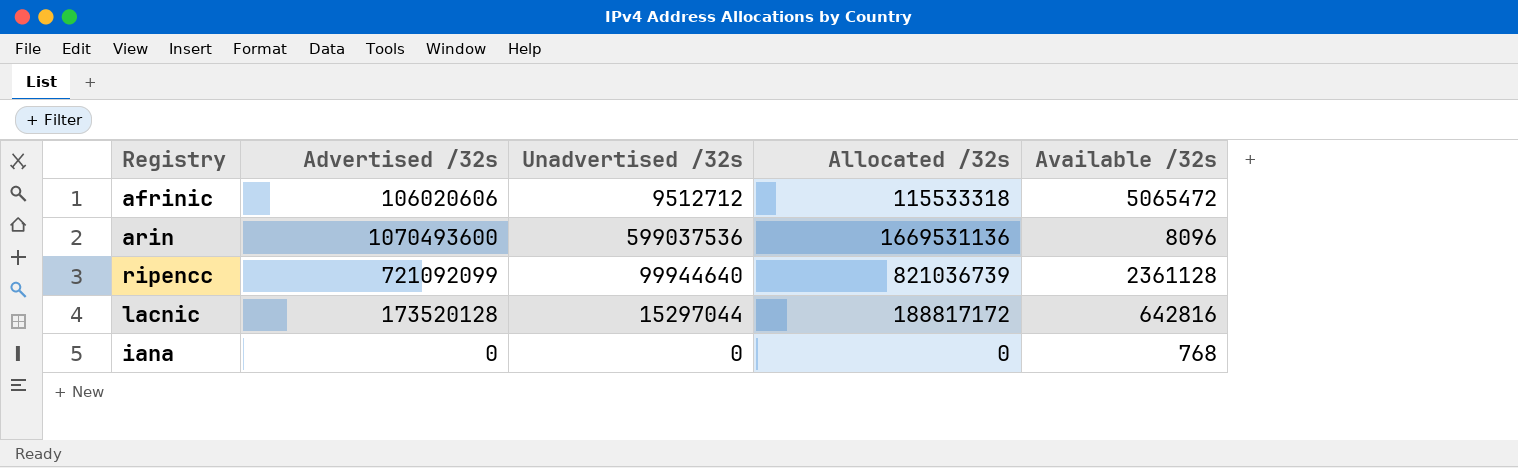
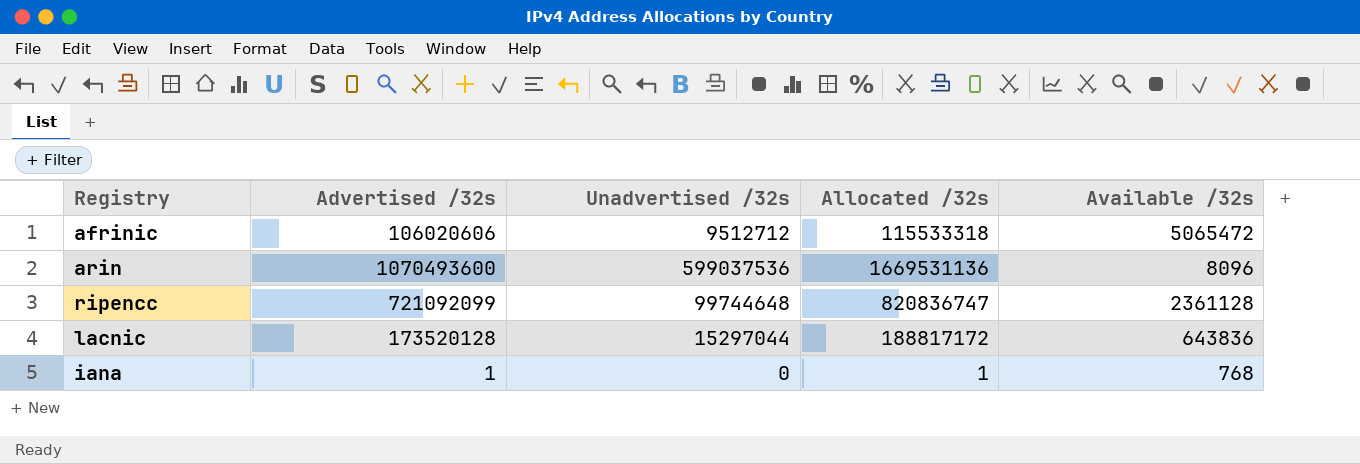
ripencc | Unadvertised /32s: 99944640 -> 99744648
ripencc | Allocated /32s: 821036739 -> 820836747
lacnic | Available /32s: 642816 -> 643836
iana | Advertised /32s: 0 -> 1
iana | Allocated /32s: 0 -> 1

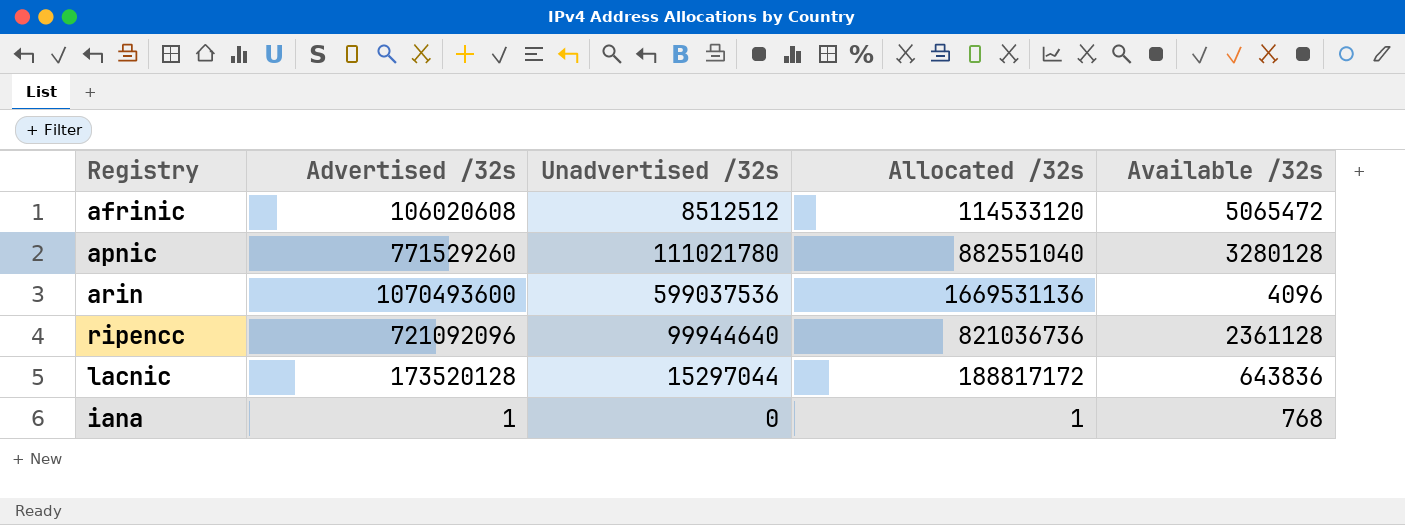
afrinic | Advertised /32s: 106020606 -> 106020608
afrinic | Unadvertised /32s: 9512712 -> 8512512
afrinic | Allocated /32s: 115533318 -> 114533120
row apnic: none -> 771529260 | 111021780 | 882551040 | 3280128
arin | Available /32s: 8096 -> 4096
ripencc | Advertised /32s: 721092099 -> 721092096
ripencc | Unadvertised /32s: 99744648 -> 99944640
ripencc | Allocated /32s: 820836747 -> 821036736

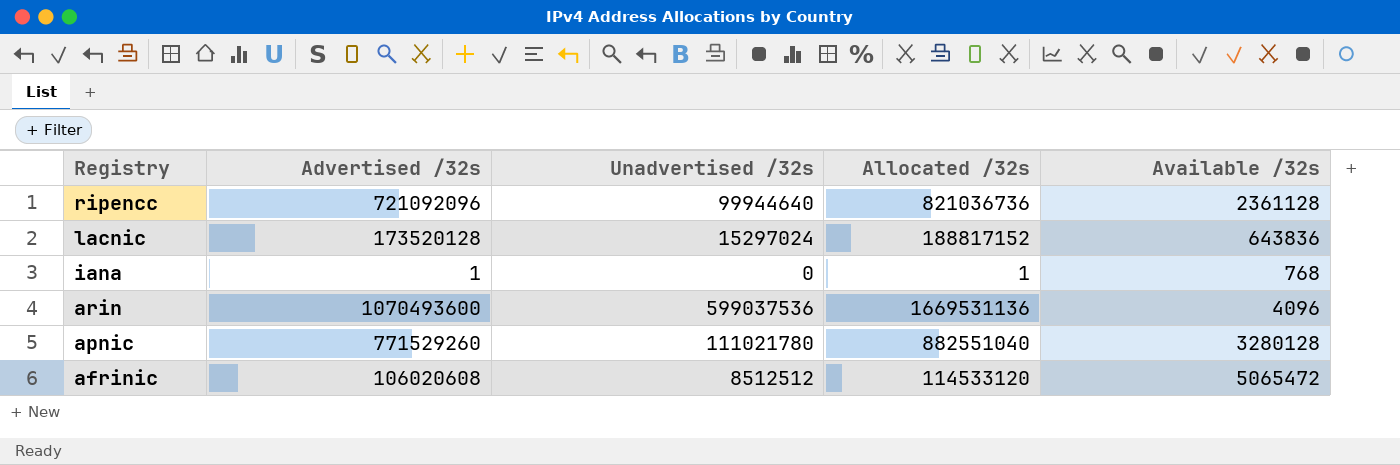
row order: none -> Registry descending
lacnic | Unadvertised /32s: 15297044 -> 15297024
lacnic | Allocated /32s: 188817172 -> 188817152

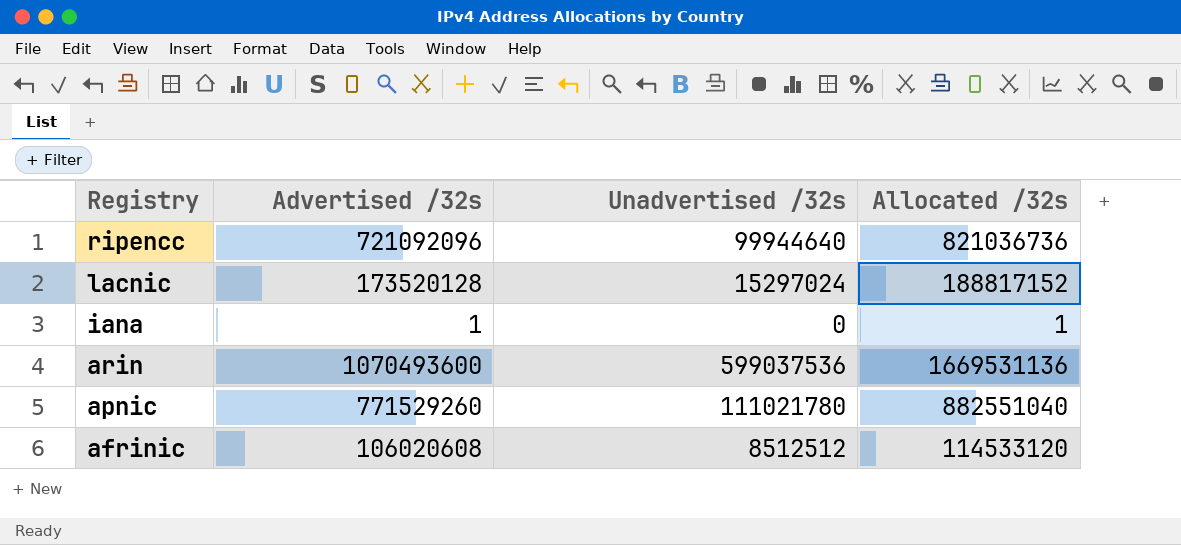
column Available /32s | position: 5 -> none

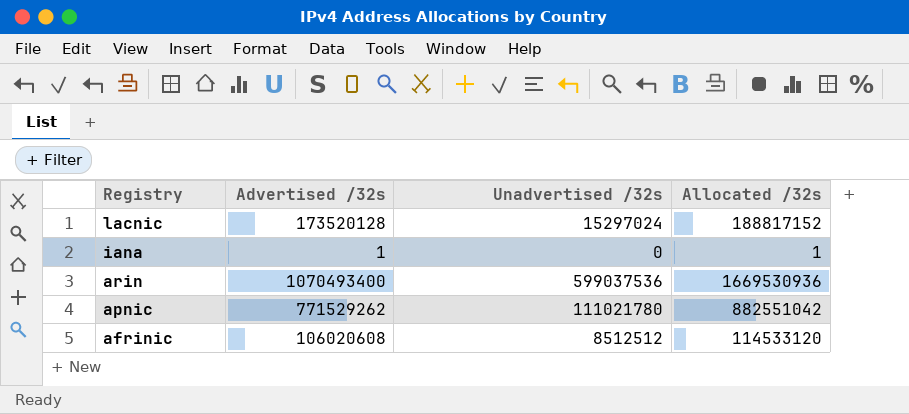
row ripencc: 721092096 | 99944640 | 821036736 -> none
arin | Advertised /32s: 1070493600 -> 1070493400
arin | Allocated /32s: 1669531136 -> 1669530936
apnic | Advertised /32s: 771529260 -> 771529262
apnic | Allocated /32s: 882551040 -> 882551042

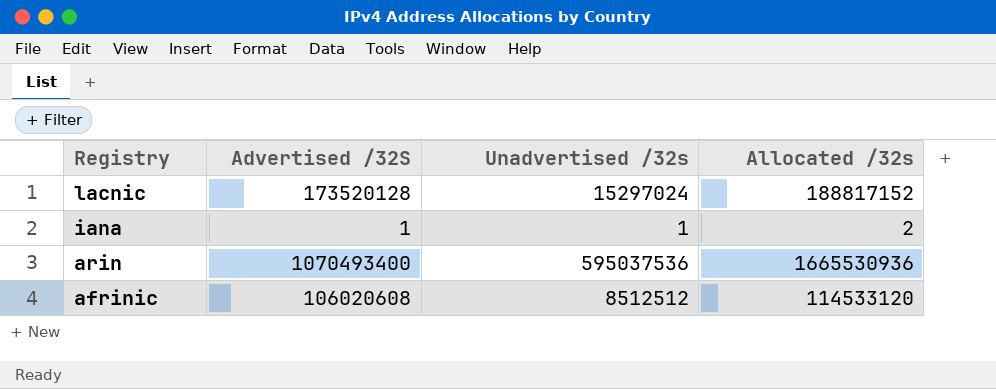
column name: Advertised /32s -> Advertised /32S
row apnic: 771529262 | 111021780 | 882551042 -> none
iana | Unadvertised /32s: 0 -> 1
iana | Allocated /32s: 1 -> 2
arin | Unadvertised /32s: 599037536 -> 595037536
arin | Allocated /32s: 1669530936 -> 1665530936

